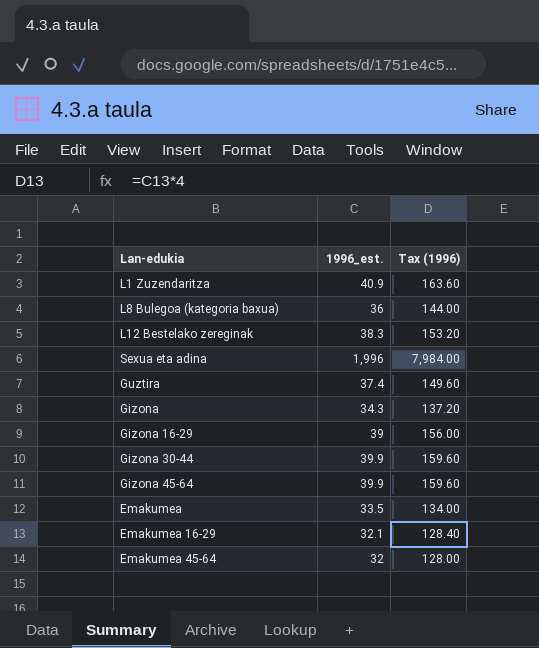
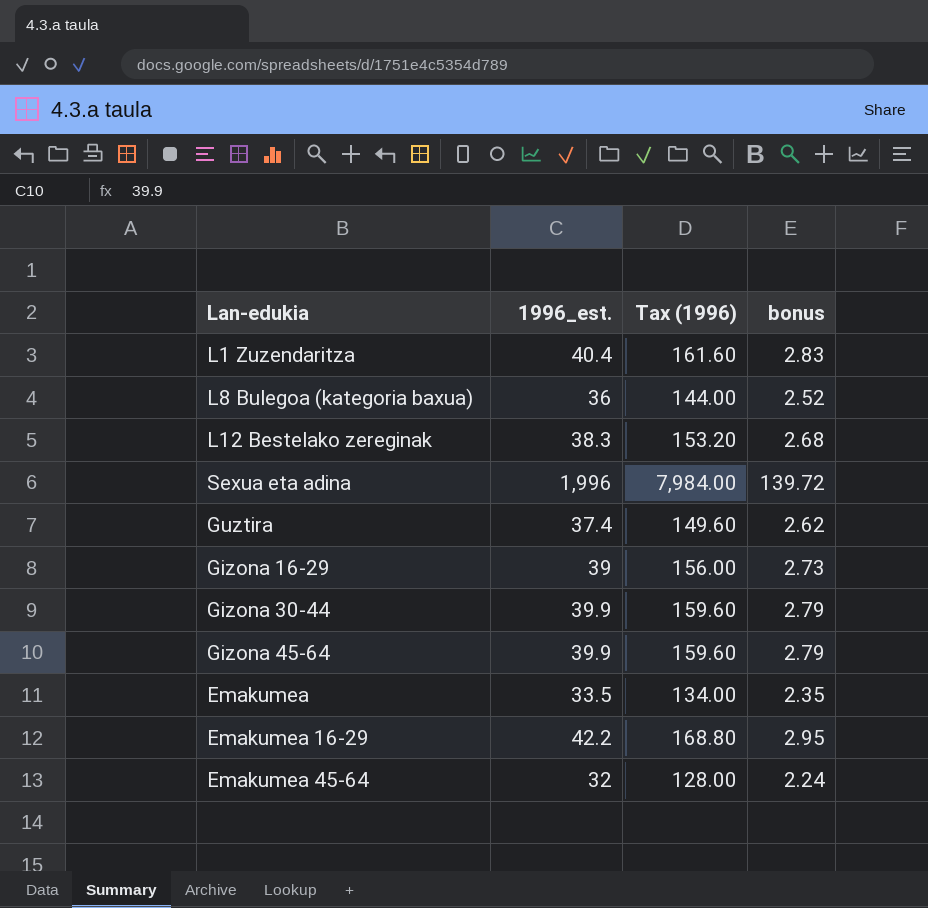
column bonus | formula: none -> [1996_est.] * 0.07
row Gizona: 34.3 | 137.20 -> none
L1 Zuzendaritza | 1996_est.: 40.9 -> 40.4
L1 Zuzendaritza | Tax (1996): 163.60 -> 161.60
Emakumea 16-29 | 1996_est.: 32.1 -> 42.2
Emakumea 16-29 | Tax (1996): 128.40 -> 168.80

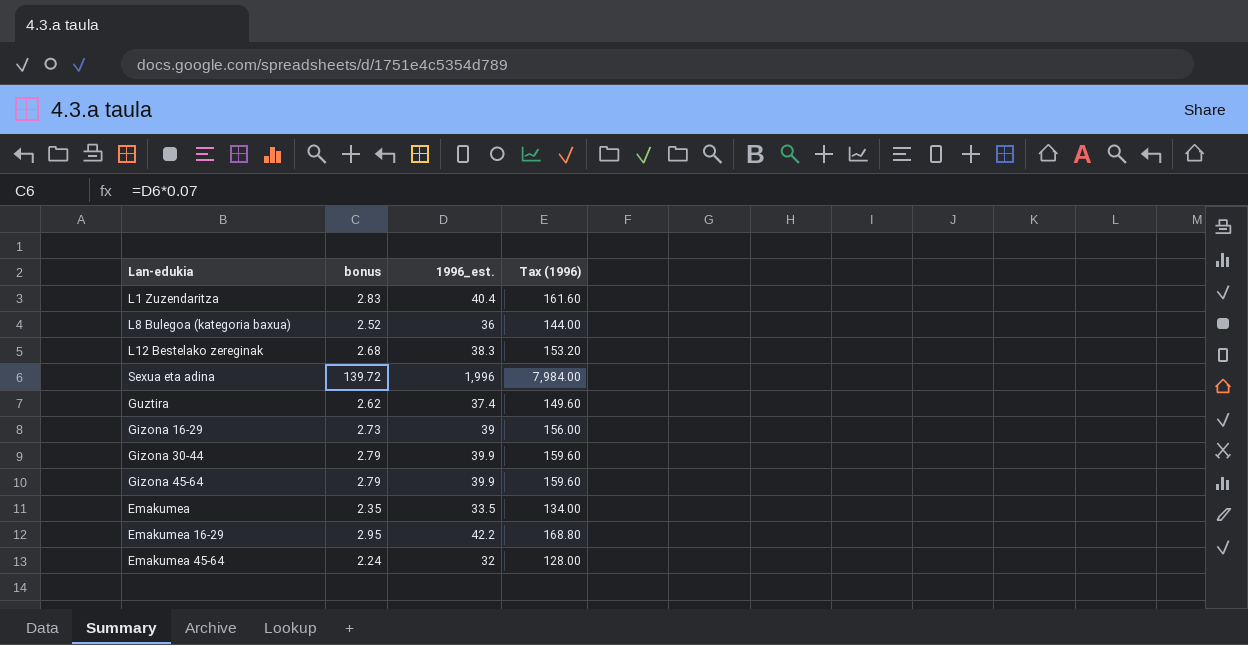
column bonus | position: 4 -> 2

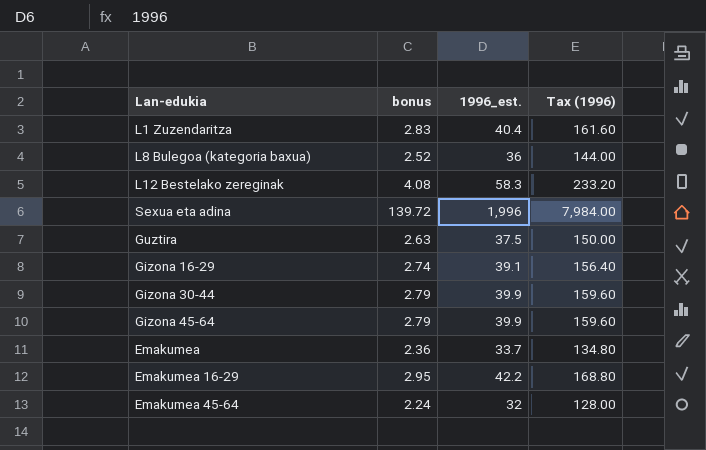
L12 Bestelako zereginak | bonus: 2.68 -> 4.08
L12 Bestelako zereginak | 1996_est.: 38.3 -> 58.3
L12 Bestelako zereginak | Tax (1996): 153.20 -> 233.20
Guztira | bonus: 2.62 -> 2.63
Guztira | 1996_est.: 37.4 -> 37.5
Guztira | Tax (1996): 149.60 -> 150.00
Gizona 16-29 | bonus: 2.73 -> 2.74
Gizona 16-29 | 1996_est.: 39 -> 39.1
Gizona 16-29 | Tax (1996): 156.00 -> 156.40
Emakumea | bonus: 2.35 -> 2.36
Emakumea | 1996_est.: 33.5 -> 33.7
Emakumea | Tax (1996): 134.00 -> 134.80

